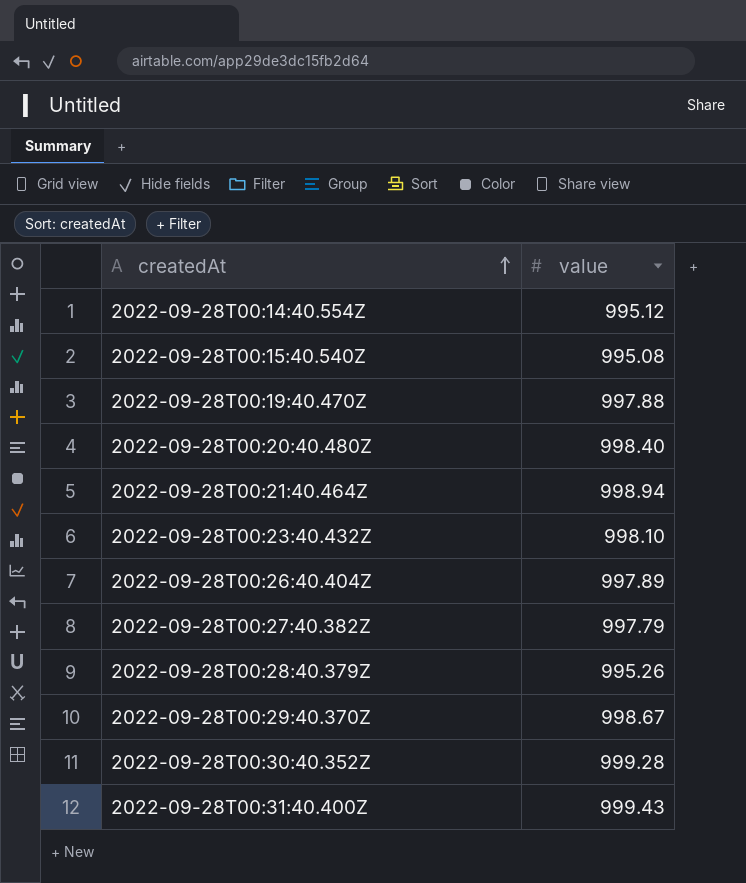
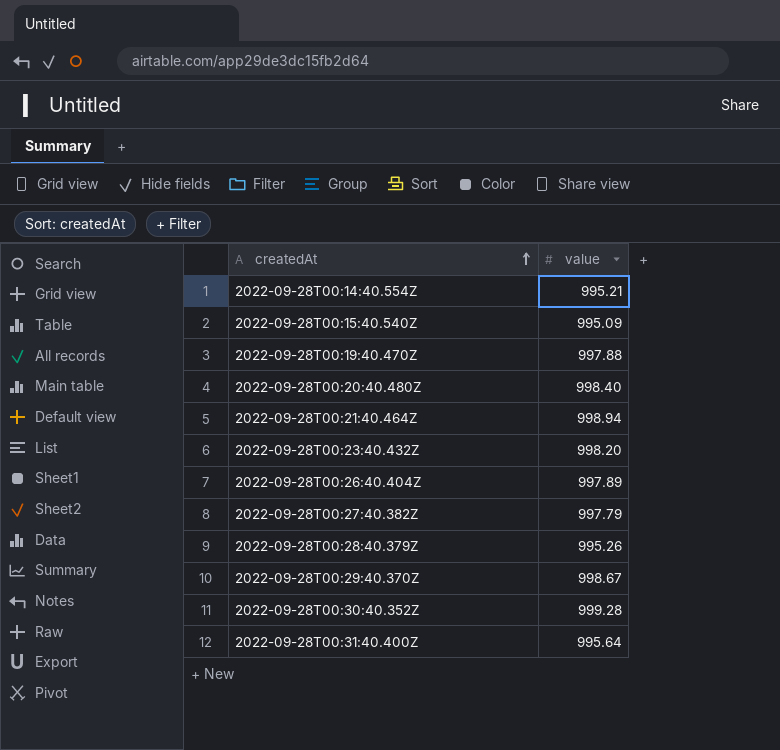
2022-09-28T00:14:40.554Z | value: 995.12 -> 995.21
2022-09-28T00:15:40.540Z | value: 995.08 -> 995.09
2022-09-28T00:23:40.432Z | value: 998.10 -> 998.20
2022-09-28T00:31:40.400Z | value: 999.43 -> 995.64

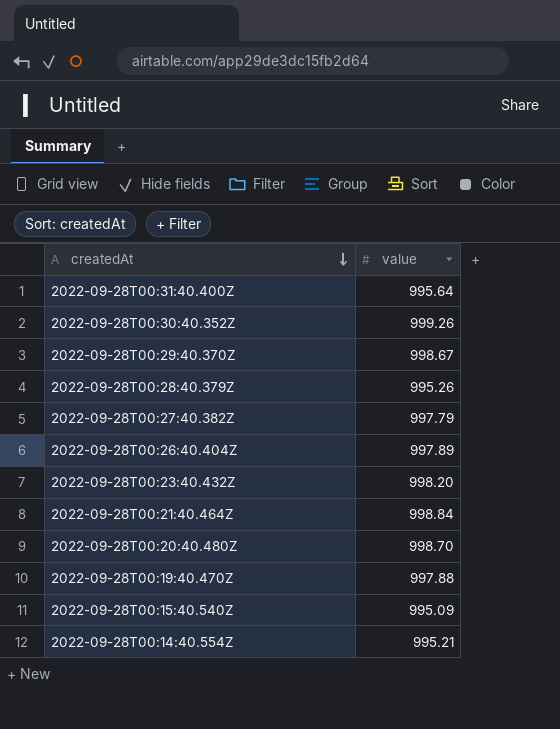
row order: createdAt ascending -> createdAt descending
2022-09-28T00:30:40.352Z | value: 999.28 -> 999.26
2022-09-28T00:21:40.464Z | value: 998.94 -> 998.84
2022-09-28T00:20:40.480Z | value: 998.40 -> 998.70

